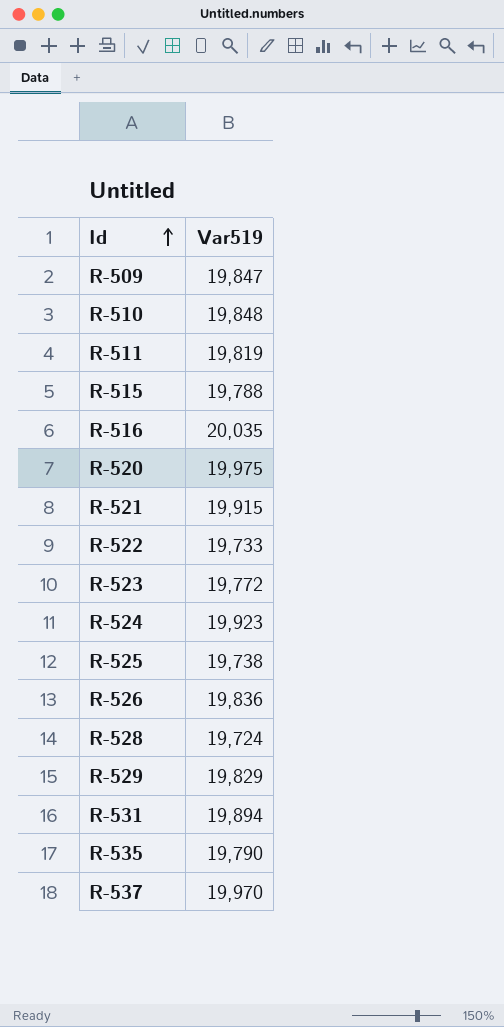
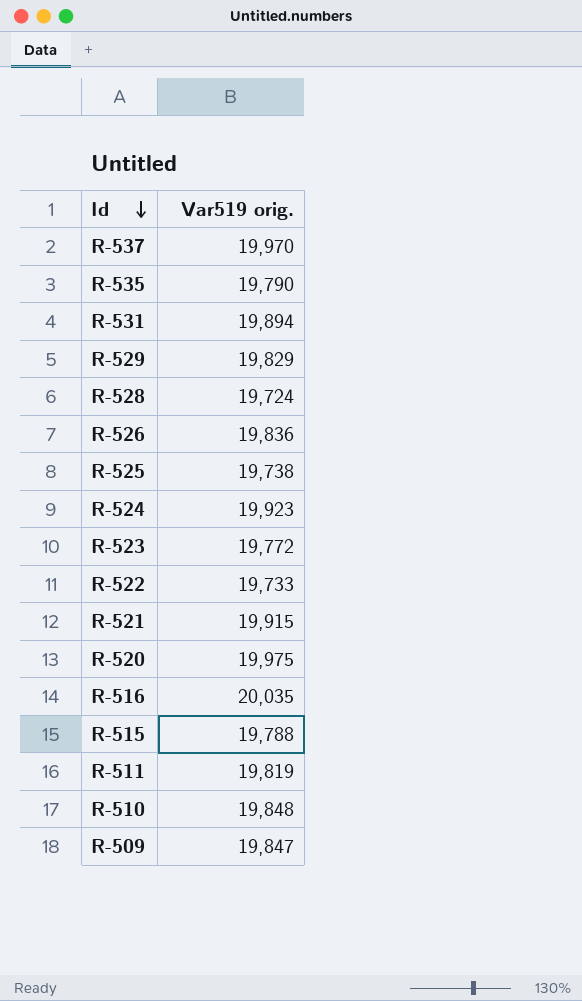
row order: Id ascending -> Id descending
column name: Var519 -> Var519 orig.

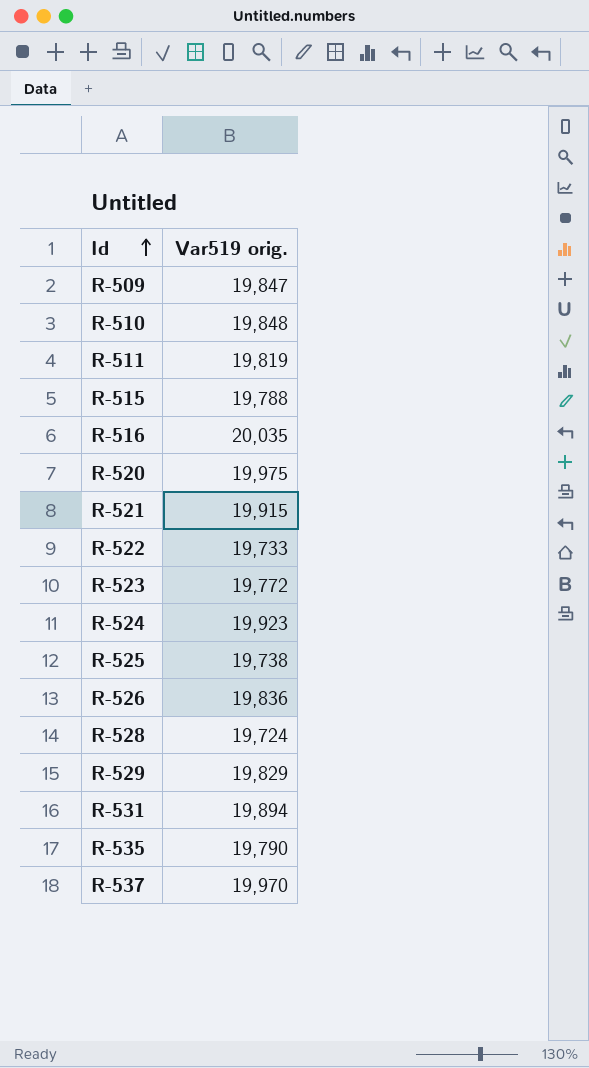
row order: Id descending -> Id ascending

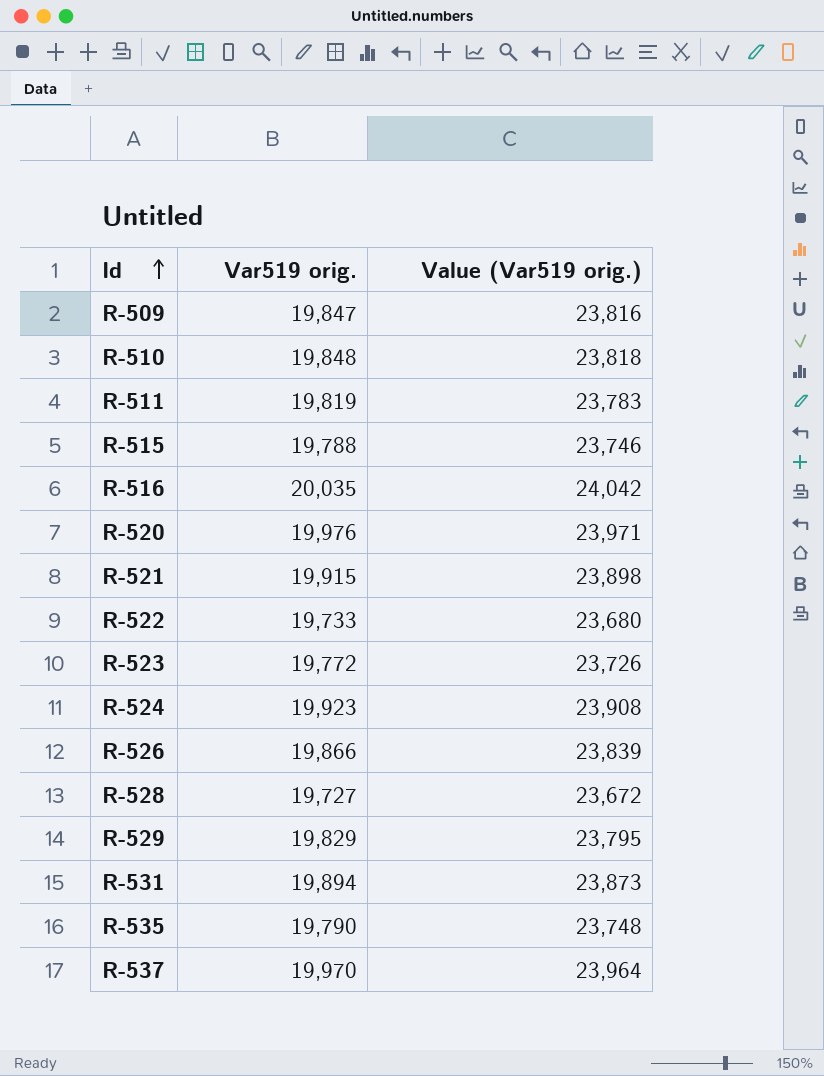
column Value (Var519 orig.) | formula: none -> [Var519 orig.] * 1.2
row R-525: 19,738 -> none
R-520 | Var519 orig.: 19,975 -> 19,976
R-526 | Var519 orig.: 19,836 -> 19,866
R-528 | Var519 orig.: 19,724 -> 19,727

